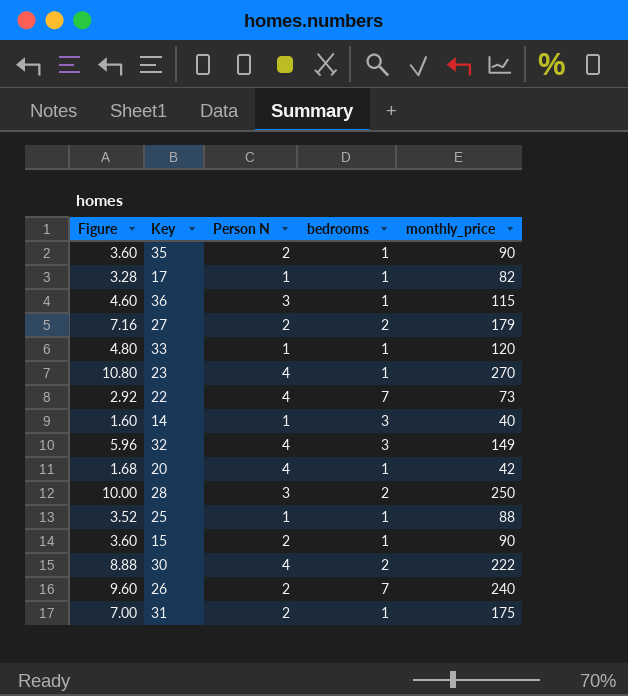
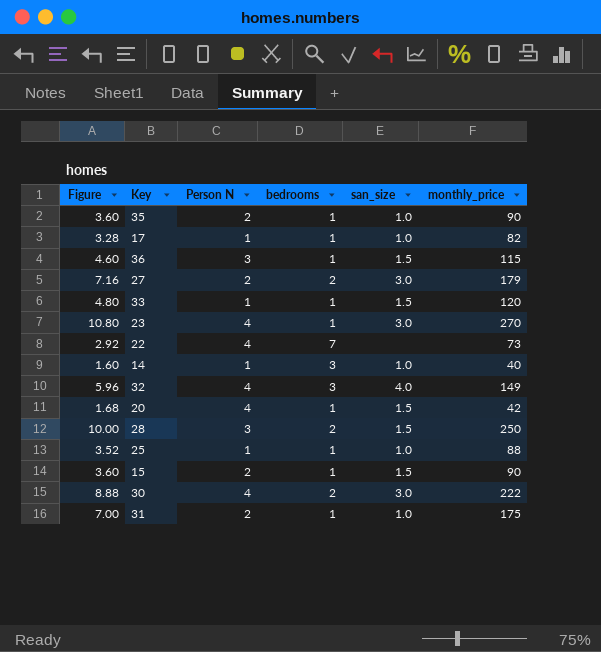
column san_size | position: none -> 5
row 26: 9.60 | 2 | 7 | 240 -> none

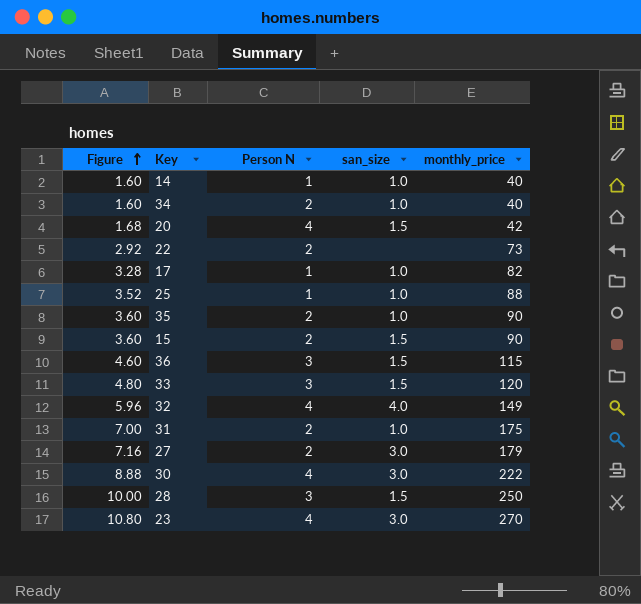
row order: none -> Figure ascending
column bedrooms | position: 4 -> none
row 34: none -> 1.60 | 2 | 1.0 | 40
22 | Person N: 4 -> 2
33 | Person N: 1 -> 3

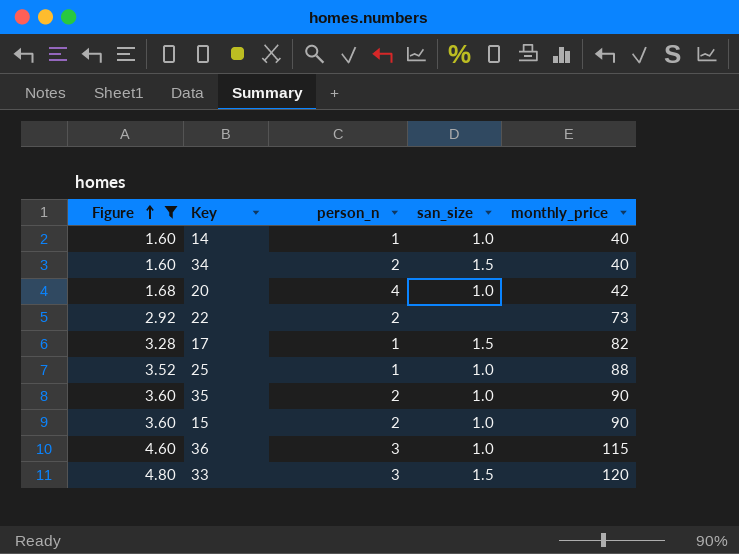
filter: none -> Figure <= 4.80
column name: Person N -> person_n
34 | san_size: 1.0 -> 1.5
20 | san_size: 1.5 -> 1.0
17 | san_size: 1.0 -> 1.5
15 | san_size: 1.5 -> 1.0
36 | san_size: 1.5 -> 1.0

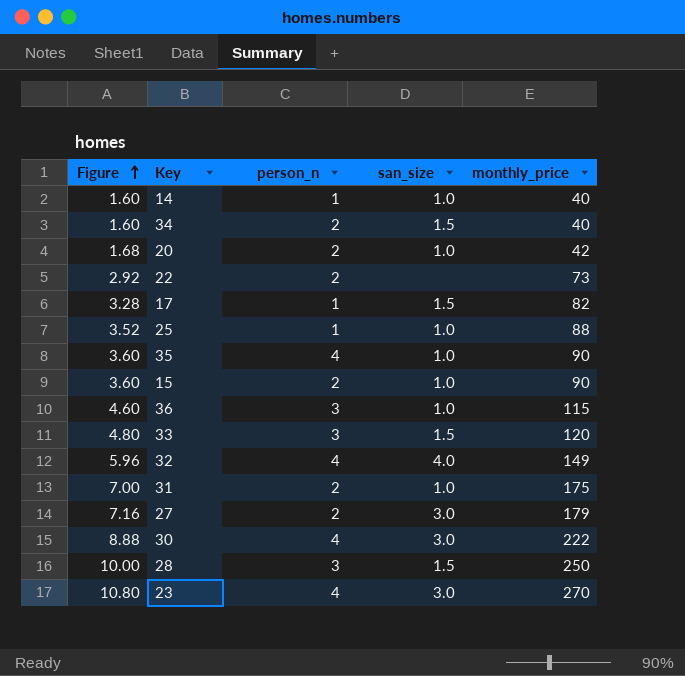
filter: Figure <= 4.80 -> none
20 | person_n: 4 -> 2
35 | person_n: 2 -> 4

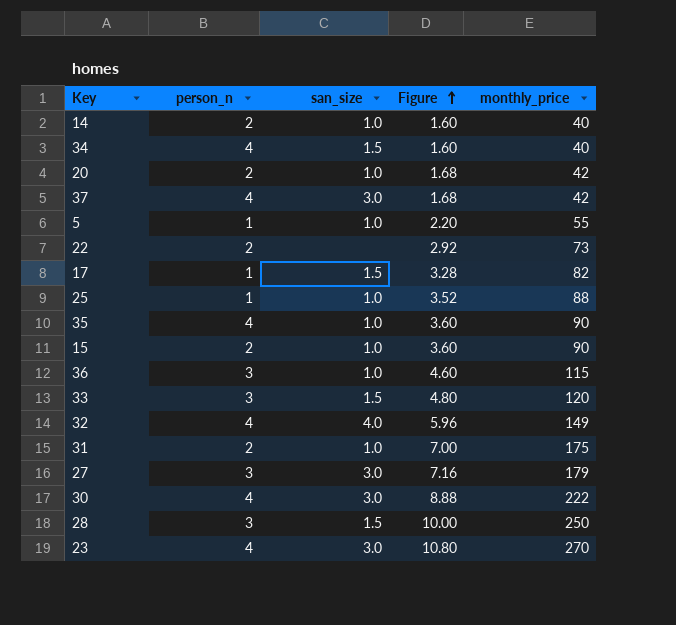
column Figure | position: 1 -> 4
14 | person_n: 1 -> 2
34 | person_n: 2 -> 4
row 37: none -> 4 | 3.0 | 1.68 | 42
row 5: none -> 1 | 1.0 | 2.20 | 55
27 | person_n: 2 -> 3

